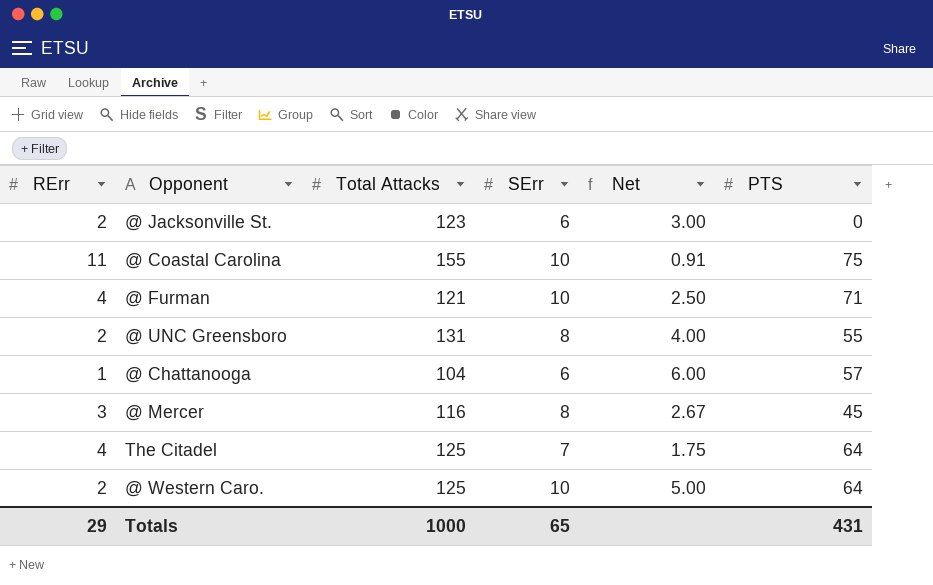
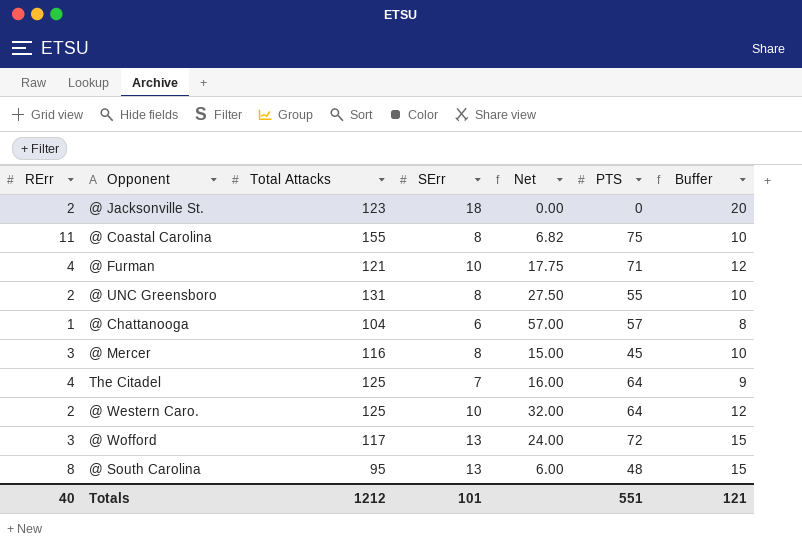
column Net | formula: [SErr] / [RErr] -> [PTS] / [RErr]
column Buffer | formula: none -> [SErr] + 2
@ Jacksonville St. | SErr: 6 -> 18
@ Coastal Carolina | SErr: 10 -> 8
row @ Wofford: none -> 3 | 117 | 13 | 24.00 | 72 | 15
row @ South Carolina: none -> 8 | 95 | 13 | 6.00 | 48 | 15
Totals | RErr: 29 -> 40
Totals | Total Attacks: 1000 -> 1212
Totals | SErr: 65 -> 101
Totals | PTS: 431 -> 551

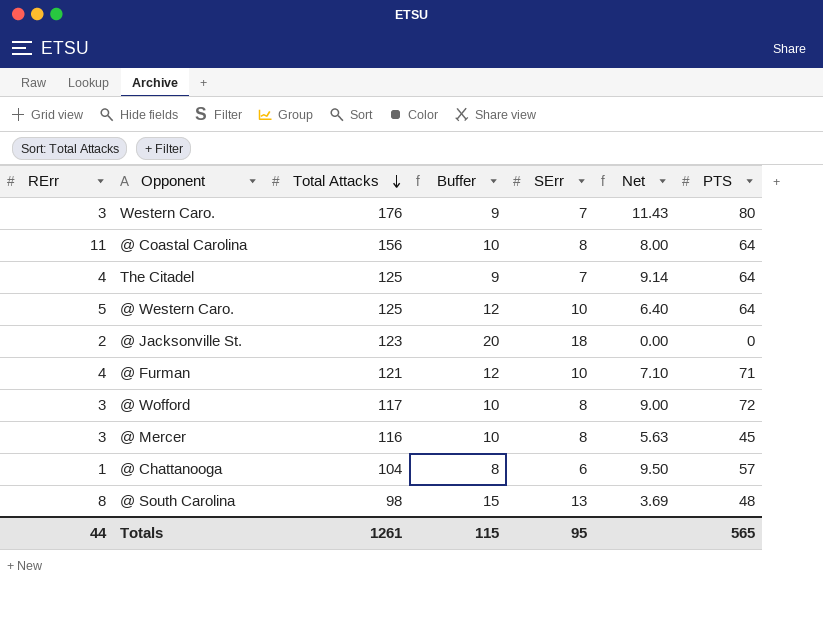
row order: none -> Total Attacks descending
column Buffer | position: 7 -> 4
column Net | formula: [PTS] / [RErr] -> [PTS] / [SErr]
row @ UNC Greensboro: 2 | 131 | 8 | 27.50 | 55 | 10 -> none
row Western Caro.: none -> 3 | 176 | 9 | 7 | 11.43 | 80
@ Coastal Carolina | Total Attacks: 155 -> 156
@ Coastal Carolina | PTS: 75 -> 64
@ Western Caro. | RErr: 2 -> 5
@ Wofford | Buffer: 15 -> 10
@ Wofford | SErr: 13 -> 8
@ South Carolina | Total Attacks: 95 -> 98
Totals | RErr: 40 -> 44
Totals | Total Attacks: 1212 -> 1261
Totals | Buffer: 121 -> 115
Totals | SErr: 101 -> 95
Totals | PTS: 551 -> 565

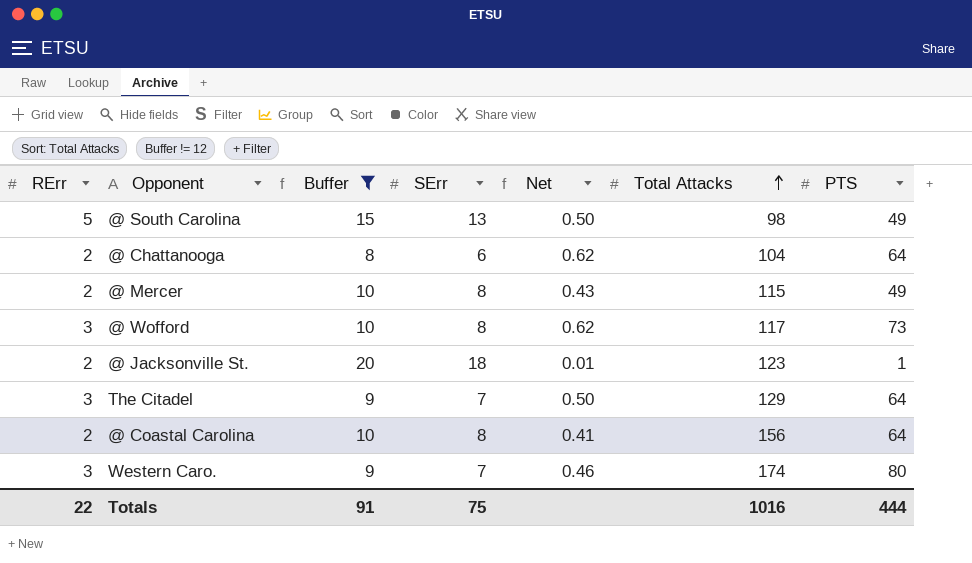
filter: none -> Buffer != 12
row order: Total Attacks descending -> Total Attacks ascending
column Net | formula: [PTS] / [SErr] -> [PTS] / [Total Attacks]
column Total Attacks | position: 3 -> 6
@ South Carolina | RErr: 8 -> 5
@ South Carolina | PTS: 48 -> 49
@ Chattanooga | RErr: 1 -> 2
@ Chattanooga | PTS: 57 -> 64
@ Mercer | RErr: 3 -> 2
@ Mercer | Total Attacks: 116 -> 115
@ Mercer | PTS: 45 -> 49
@ Wofford | PTS: 72 -> 73
@ Jacksonville St. | PTS: 0 -> 1
The Citadel | RErr: 4 -> 3
The Citadel | Total Attacks: 125 -> 129
@ Coastal Carolina | RErr: 11 -> 2
Western Caro. | Total Attacks: 176 -> 174
Totals | RErr: 44 -> 22
Totals | Buffer: 115 -> 91
Totals | SErr: 95 -> 75
Totals | Total Attacks: 1261 -> 1016
Totals | PTS: 565 -> 444

